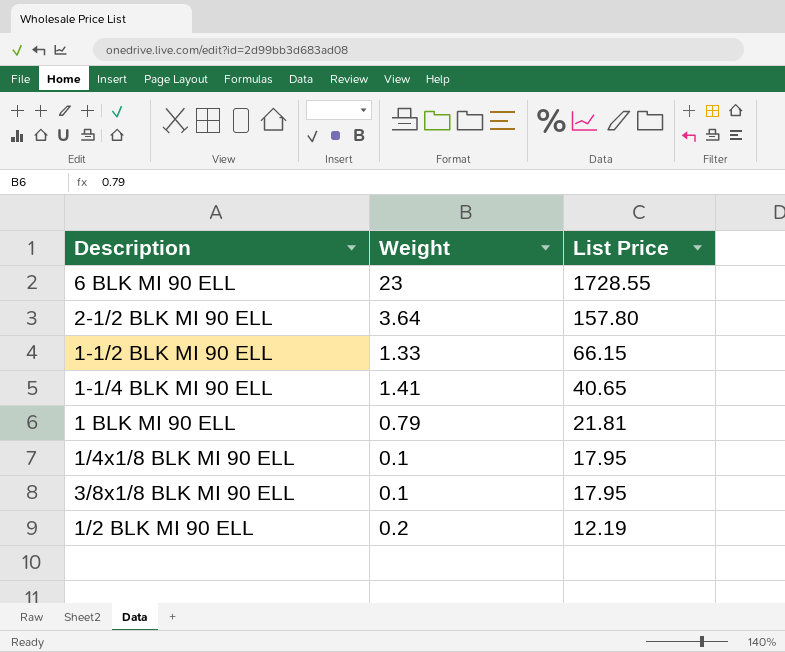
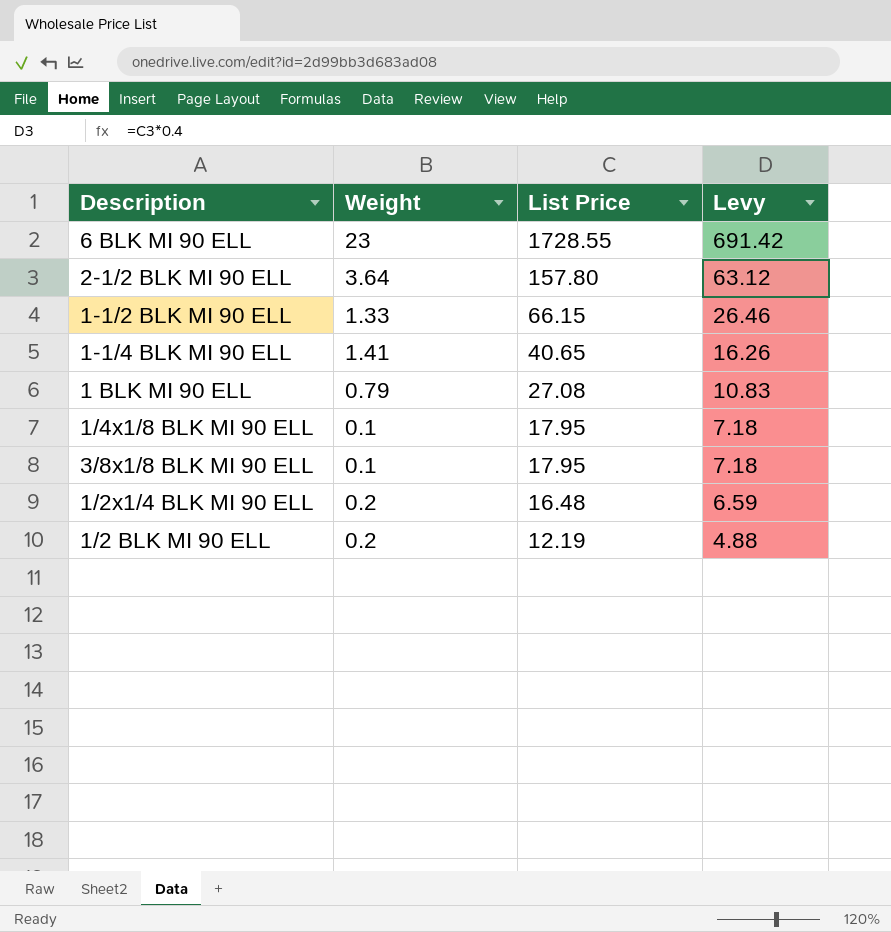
column Levy | formula: none -> [List Price] * 0.4
1 BLK MI 90 ELL | List Price: 21.81 -> 27.08
row 1/2x1/4 BLK MI 90 ELL: none -> 0.2 | 16.48 | 6.59

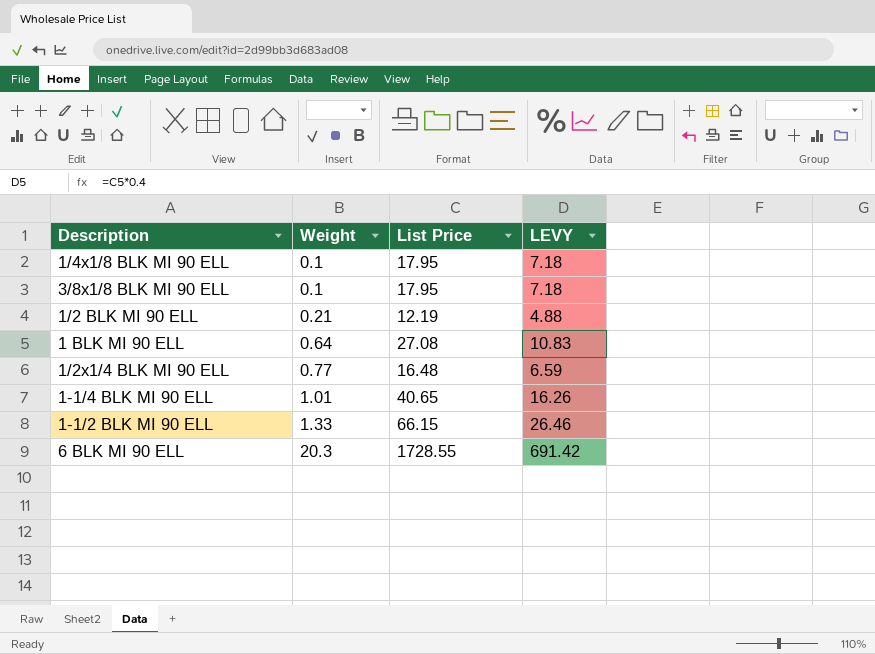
row order: List Price descending -> Weight ascending
column name: Levy -> LEVY
row 2-1/2 BLK MI 90 ELL: 3.64 | 157.80 | 63.12 -> none
1/2 BLK MI 90 ELL | Weight: 0.2 -> 0.21
1 BLK MI 90 ELL | Weight: 0.79 -> 0.64
1/2x1/4 BLK MI 90 ELL | Weight: 0.2 -> 0.77
1-1/4 BLK MI 90 ELL | Weight: 1.41 -> 1.01
6 BLK MI 90 ELL | Weight: 23 -> 20.3

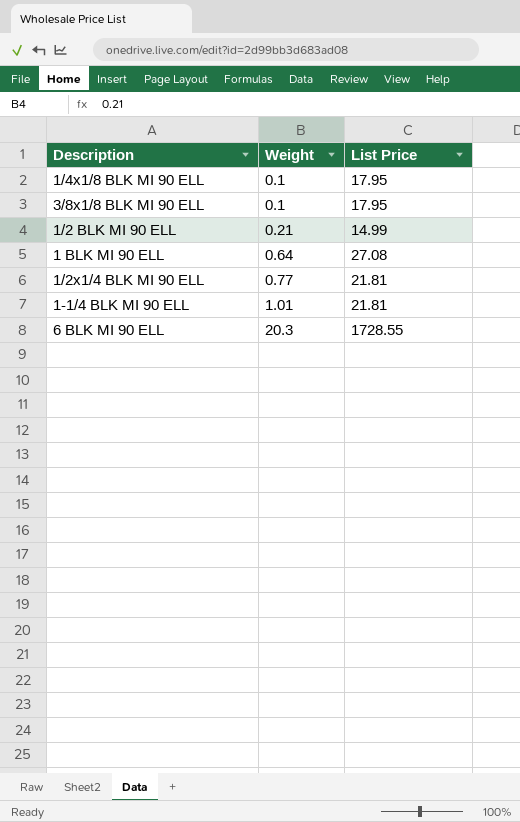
column LEVY | formula: [List Price] * 0.4 -> none
row 1-1/2 BLK MI 90 ELL: 1.33 | 66.15 | 26.46 -> none
1/2 BLK MI 90 ELL | List Price: 12.19 -> 14.99
1/2x1/4 BLK MI 90 ELL | List Price: 16.48 -> 21.81
1-1/4 BLK MI 90 ELL | List Price: 40.65 -> 21.81

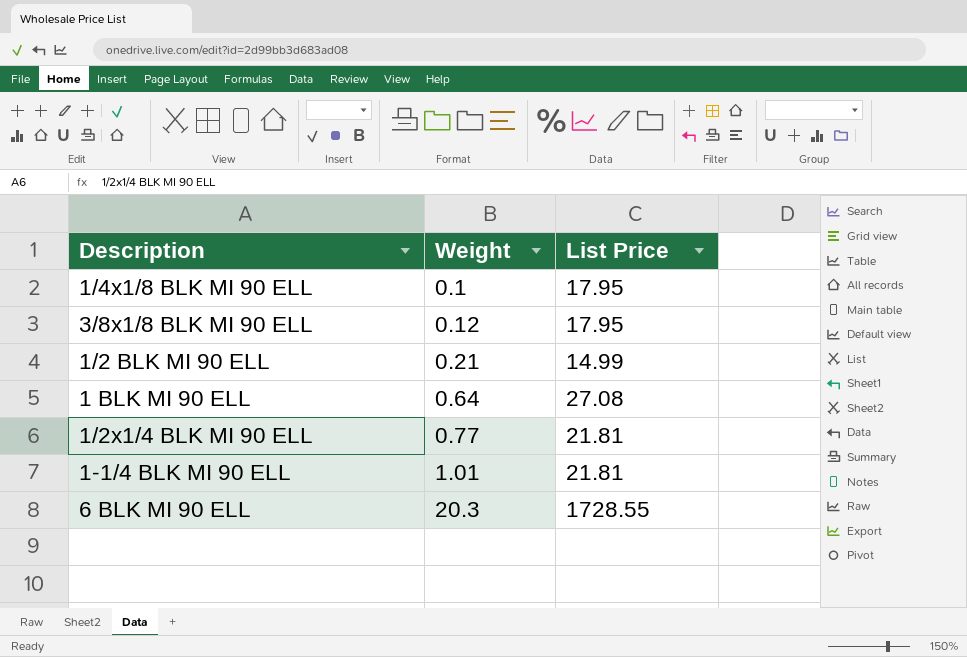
3/8x1/8 BLK MI 90 ELL | Weight: 0.1 -> 0.12

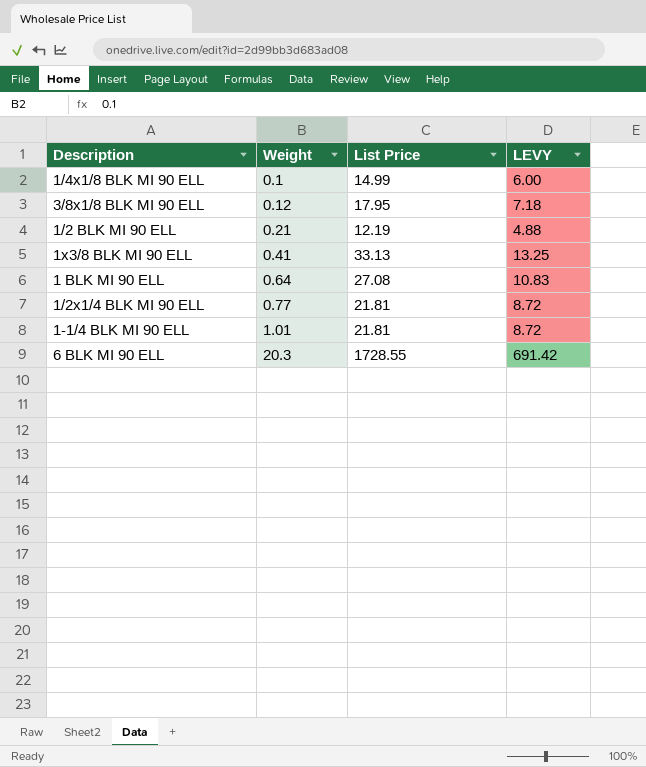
column LEVY | formula: none -> [List Price] * 0.4
1/4x1/8 BLK MI 90 ELL | List Price: 17.95 -> 14.99
1/2 BLK MI 90 ELL | List Price: 14.99 -> 12.19
row 1x3/8 BLK MI 90 ELL: none -> 0.41 | 33.13 | 13.25

